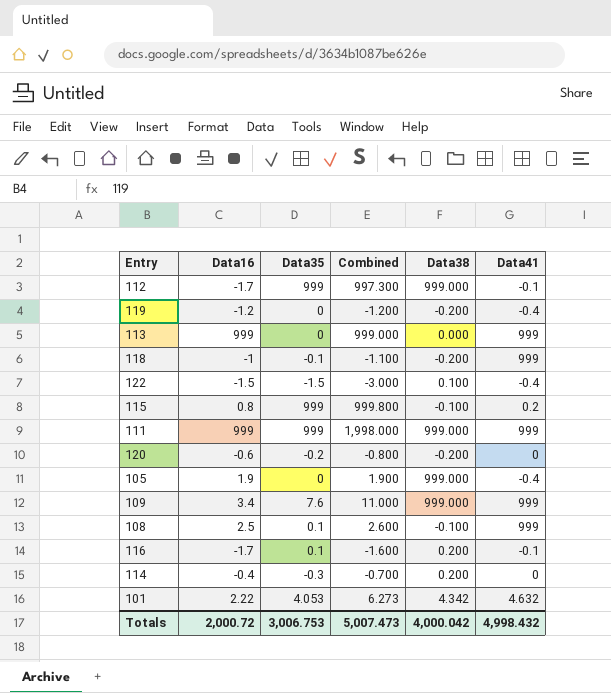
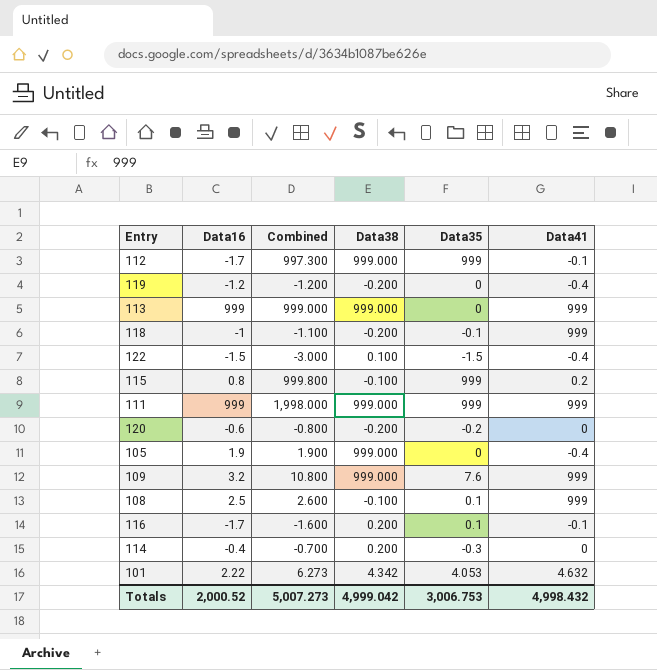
column Data35 | position: 3 -> 5
113 | Data38: 0.000 -> 999.000
109 | Data16: 3.4 -> 3.2
109 | Combined: 11.000 -> 10.800
Totals | Data16: 2,000.72 -> 2,000.52
Totals | Combined: 5,007.473 -> 5,007.273
Totals | Data38: 4,000.042 -> 4,999.042

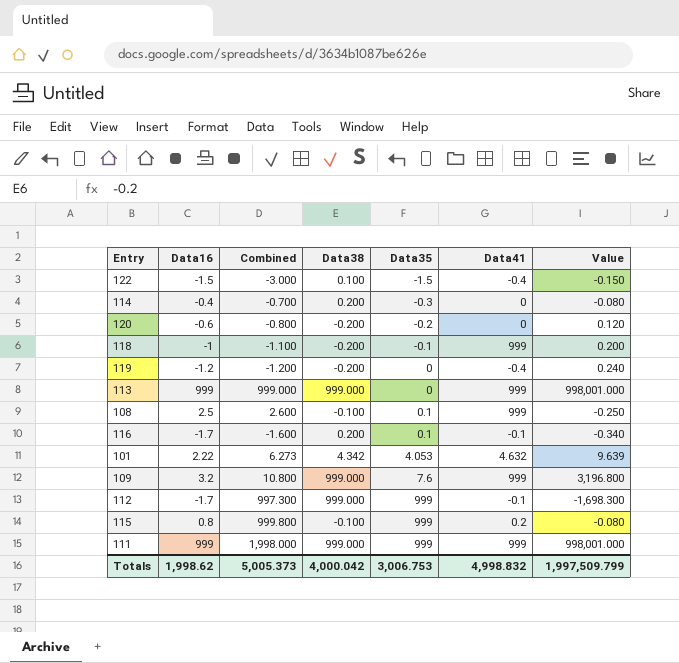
row order: none -> Data35 ascending
column Value | formula: none -> [Data16] * [Data38]
row 105: 1.9 | 1.900 | 999.000 | 0 | -0.4 -> none
Totals | Data16: 2,000.52 -> 1,998.62
Totals | Combined: 5,007.273 -> 5,005.373
Totals | Data38: 4,999.042 -> 4,000.042
Totals | Data41: 4,998.432 -> 4,998.832

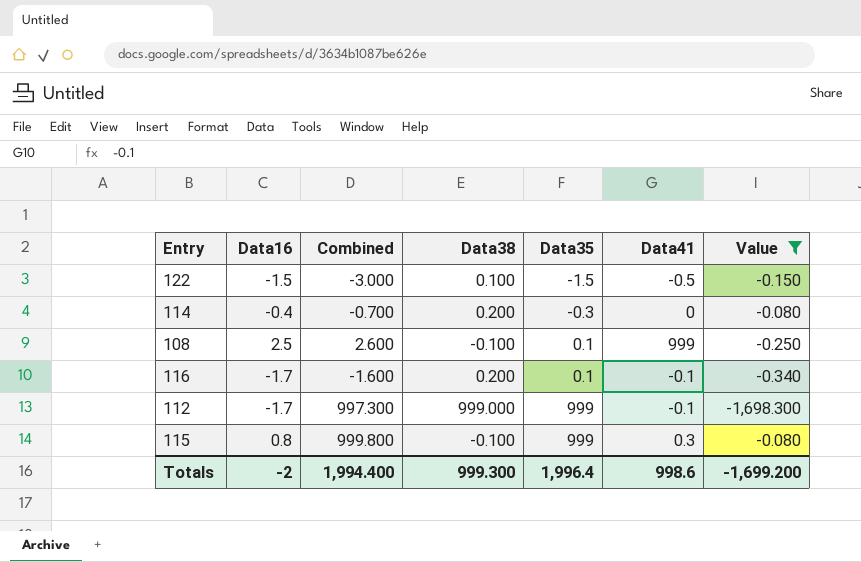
filter: none -> Value <= -0.080
122 | Data41: -0.4 -> -0.5
115 | Data41: 0.2 -> 0.3
Totals | Data16: 1,998.62 -> -2
Totals | Combined: 5,005.373 -> 1,994.400
Totals | Data38: 4,000.042 -> 999.300
Totals | Data35: 3,006.753 -> 1,996.4
Totals | Data41: 4,998.832 -> 998.6
Totals | Value: 1,997,509.799 -> -1,699.200

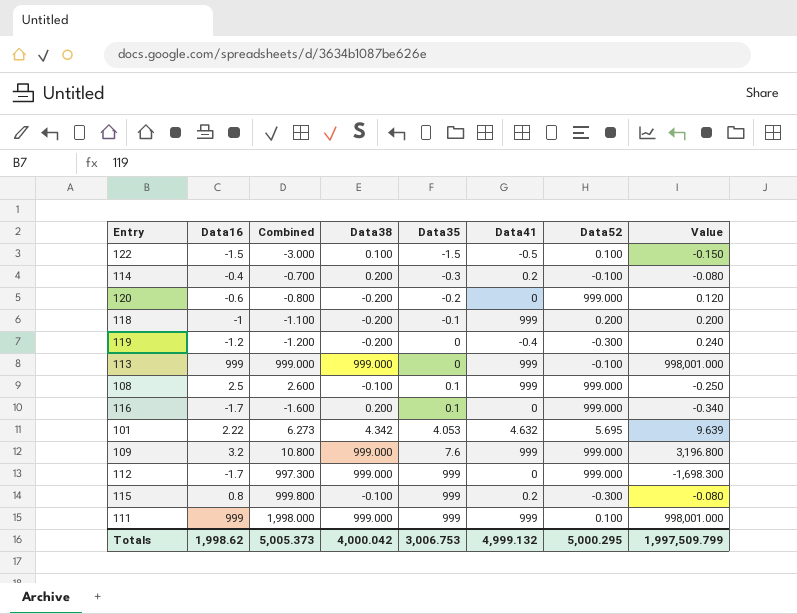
filter: Value <= -0.080 -> none
column Data52 | position: none -> 7
114 | Data41: 0 -> 0.2
116 | Data41: -0.1 -> 0
112 | Data41: -0.1 -> 0
115 | Data41: 0.3 -> 0.2
Totals | Data16: -2 -> 1,998.62
Totals | Combined: 1,994.400 -> 5,005.373
Totals | Data38: 999.300 -> 4,000.042
Totals | Data35: 1,996.4 -> 3,006.753
Totals | Data41: 998.6 -> 4,999.132
Totals | Value: -1,699.200 -> 1,997,509.799

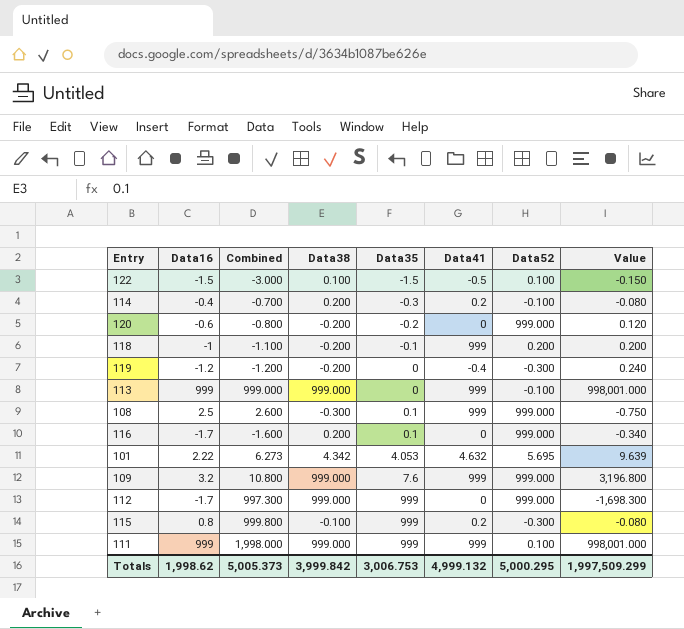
108 | Data38: -0.100 -> -0.300
108 | Value: -0.250 -> -0.750
Totals | Data38: 4,000.042 -> 3,999.842
Totals | Value: 1,997,509.799 -> 1,997,509.299

